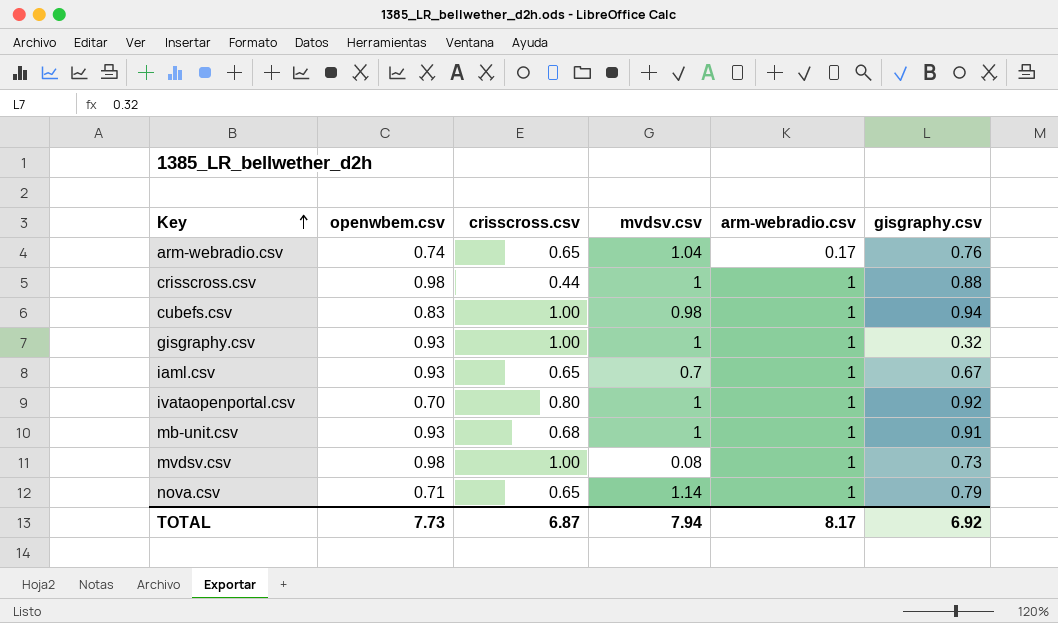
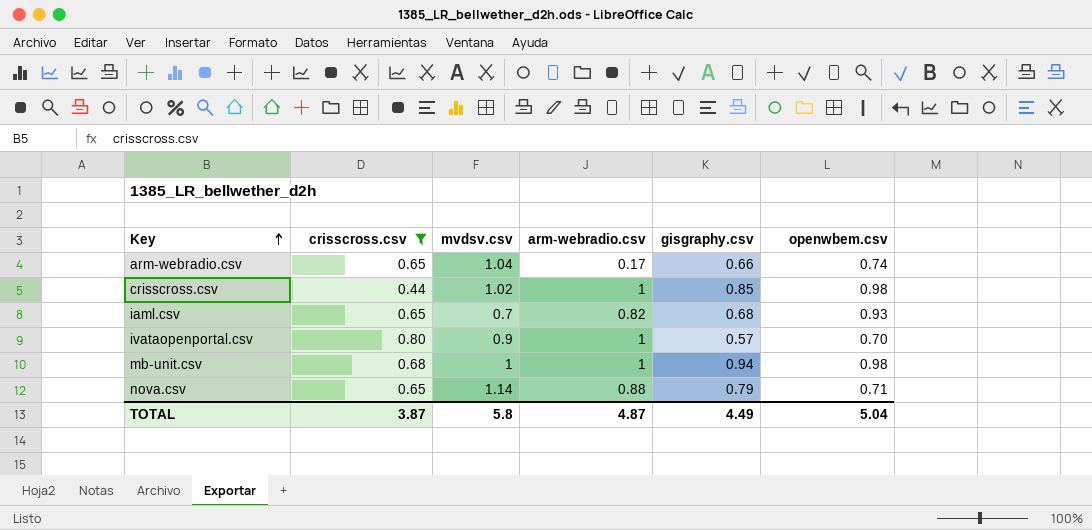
filter: none -> crisscross.csv != 1.00
column openwbem.csv | position: 2 -> 6
arm-webradio.csv | gisgraphy.csv: 0.76 -> 0.66
crisscross.csv | mvdsv.csv: 1 -> 1.02
crisscross.csv | gisgraphy.csv: 0.88 -> 0.85
iaml.csv | arm-webradio.csv: 1 -> 0.82
iaml.csv | gisgraphy.csv: 0.67 -> 0.68
ivataopenportal.csv | mvdsv.csv: 1 -> 0.9
ivataopenportal.csv | gisgraphy.csv: 0.92 -> 0.57
mb-unit.csv | gisgraphy.csv: 0.91 -> 0.94
mb-unit.csv | openwbem.csv: 0.93 -> 0.98
nova.csv | arm-webradio.csv: 1 -> 0.88
TOTAL | crisscross.csv: 6.87 -> 3.87
TOTAL | mvdsv.csv: 7.94 -> 5.8
TOTAL | arm-webradio.csv: 8.17 -> 4.87
TOTAL | gisgraphy.csv: 6.92 -> 4.49
TOTAL | openwbem.csv: 7.73 -> 5.04

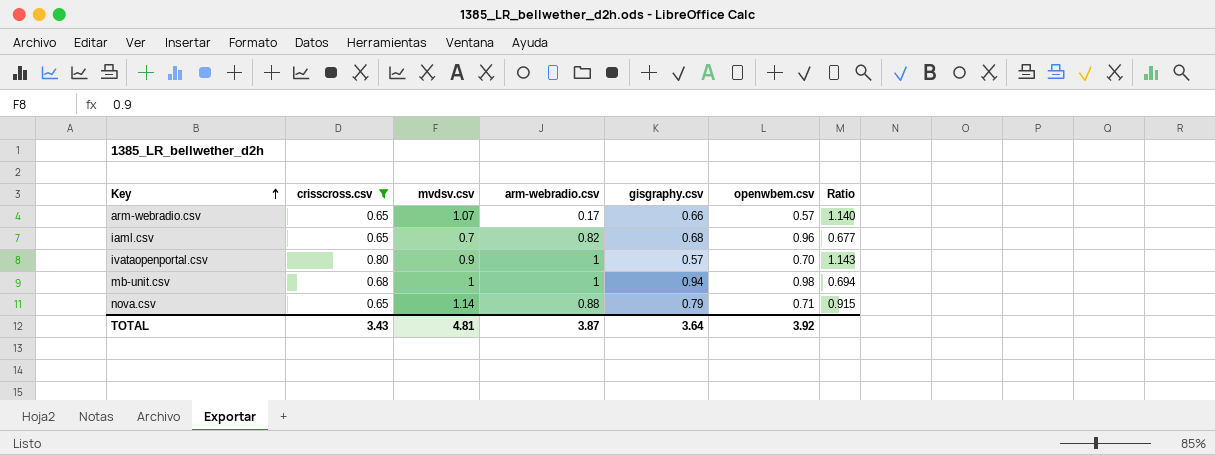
column Ratio | formula: none -> [crisscross.csv] / [openwbem.csv]
row crisscross.csv: 0.44 | 1.02 | 1 | 0.85 | 0.98 -> none
arm-webradio.csv | mvdsv.csv: 1.04 -> 1.07
arm-webradio.csv | openwbem.csv: 0.74 -> 0.57
iaml.csv | openwbem.csv: 0.93 -> 0.96
TOTAL | crisscross.csv: 3.87 -> 3.43
TOTAL | mvdsv.csv: 5.8 -> 4.81
TOTAL | arm-webradio.csv: 4.87 -> 3.87
TOTAL | gisgraphy.csv: 4.49 -> 3.64
TOTAL | openwbem.csv: 5.04 -> 3.92

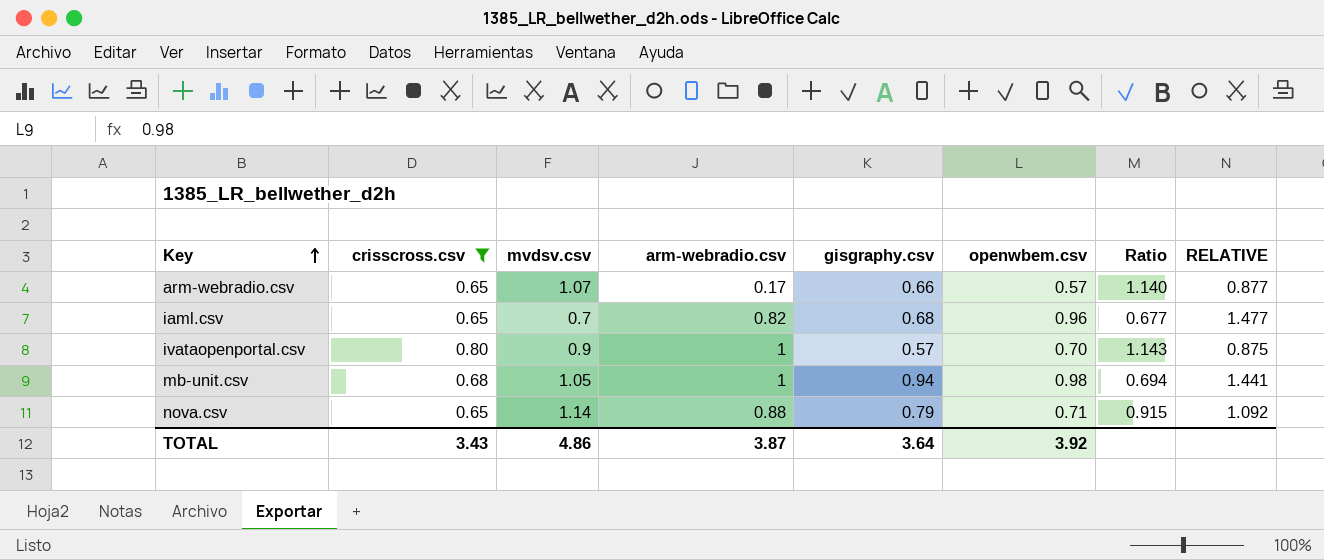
column RELATIVE | formula: none -> [openwbem.csv] / [crisscross.csv]
mb-unit.csv | mvdsv.csv: 1 -> 1.05
TOTAL | mvdsv.csv: 4.81 -> 4.86

